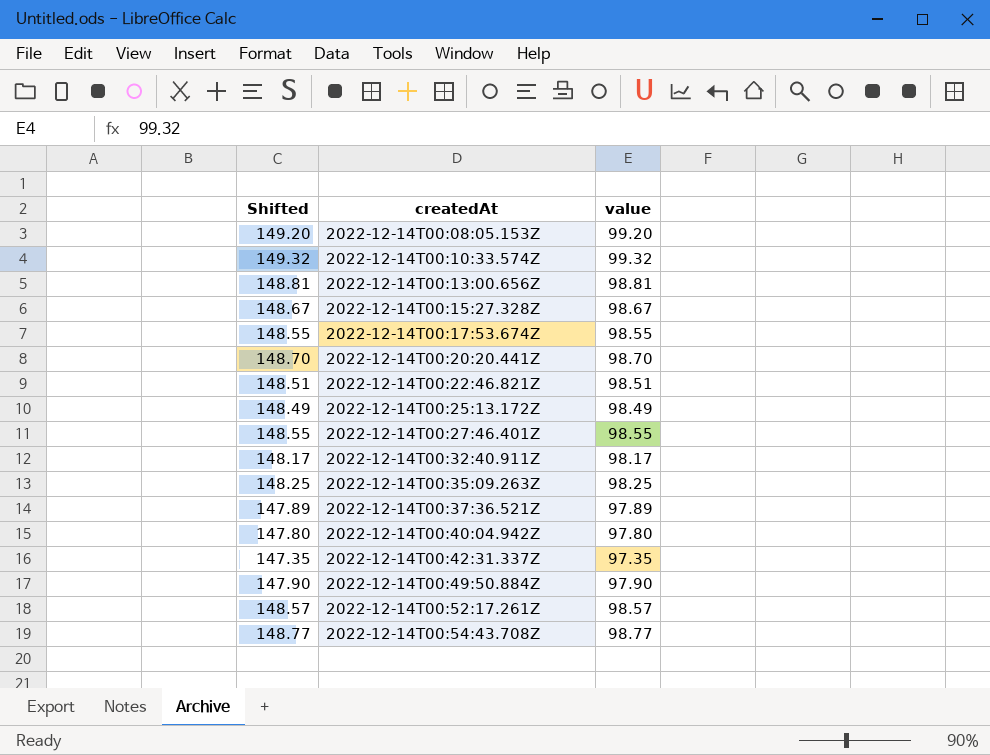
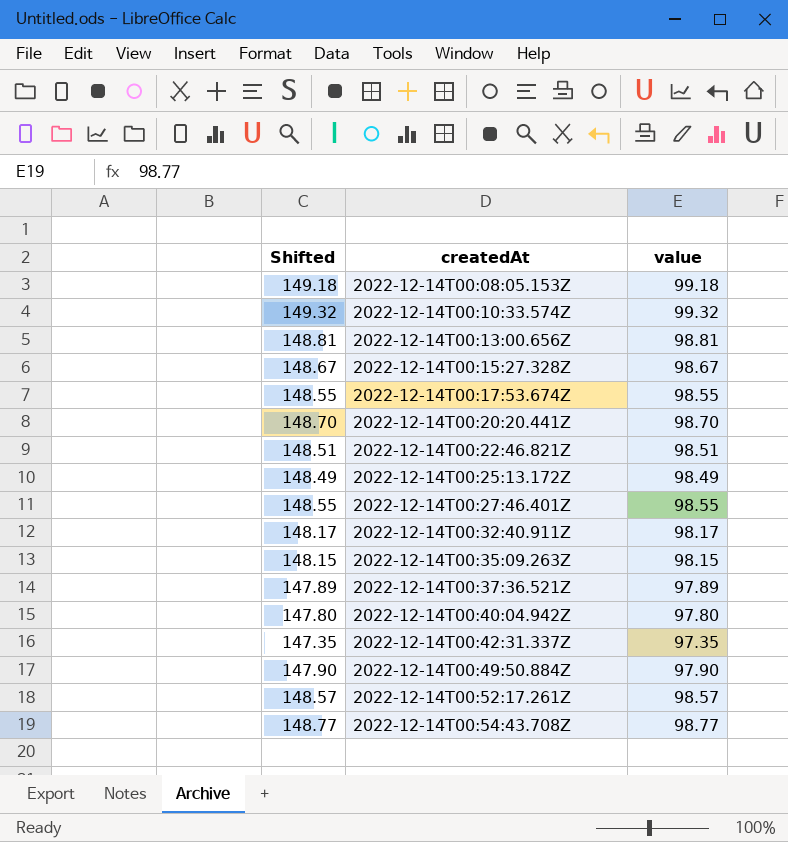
2022-12-14T00:08:05.153Z | Shifted: 149.20 -> 149.18
2022-12-14T00:08:05.153Z | value: 99.20 -> 99.18
2022-12-14T00:35:09.263Z | Shifted: 148.25 -> 148.15
2022-12-14T00:35:09.263Z | value: 98.25 -> 98.15

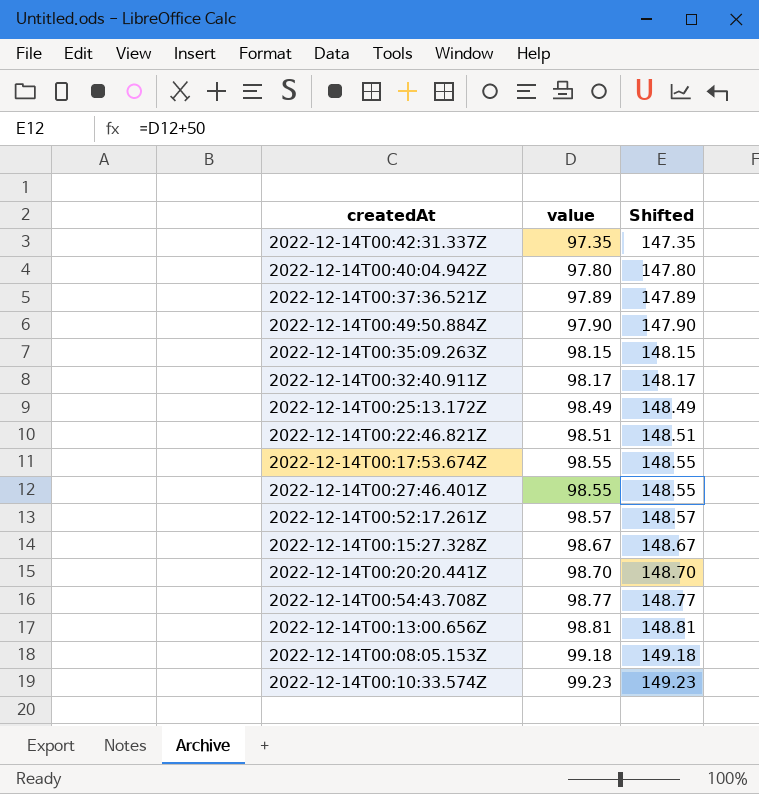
row order: createdAt ascending -> value ascending
column Shifted | position: 1 -> 3
2022-12-14T00:10:33.574Z | value: 99.32 -> 99.23
2022-12-14T00:10:33.574Z | Shifted: 149.32 -> 149.23

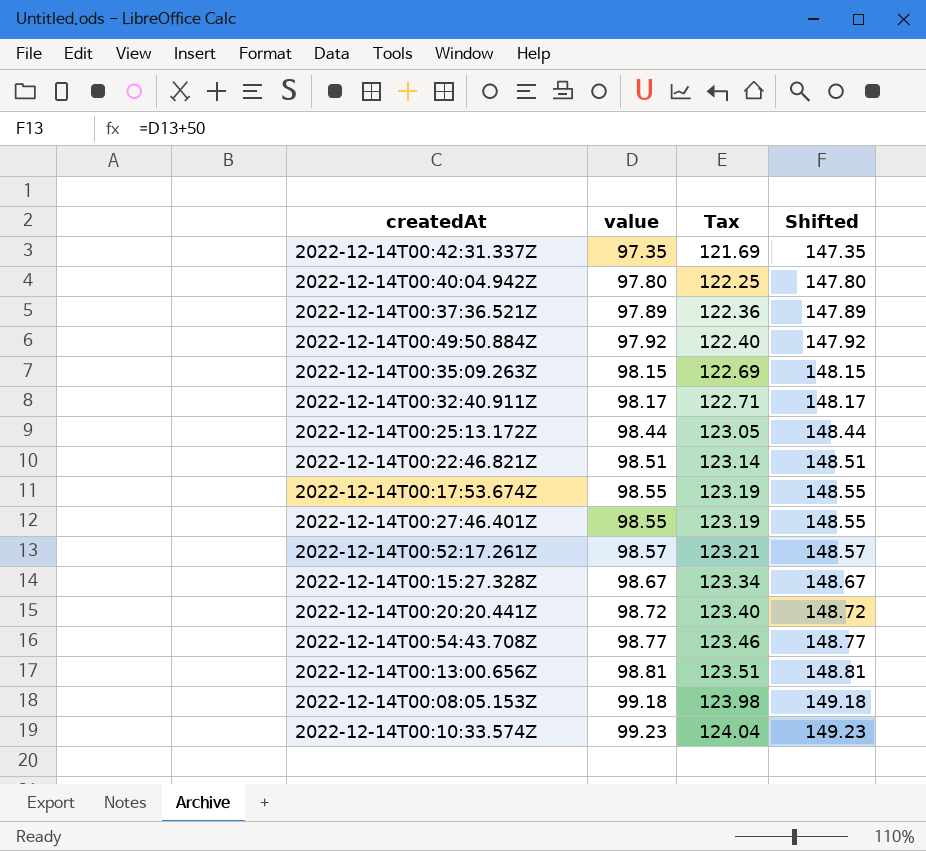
column Tax | formula: none -> [value] * 1.25
2022-12-14T00:49:50.884Z | value: 97.90 -> 97.92
2022-12-14T00:49:50.884Z | Shifted: 147.90 -> 147.92
2022-12-14T00:25:13.172Z | value: 98.49 -> 98.44
2022-12-14T00:25:13.172Z | Shifted: 148.49 -> 148.44
2022-12-14T00:20:20.441Z | value: 98.70 -> 98.72
2022-12-14T00:20:20.441Z | Shifted: 148.70 -> 148.72

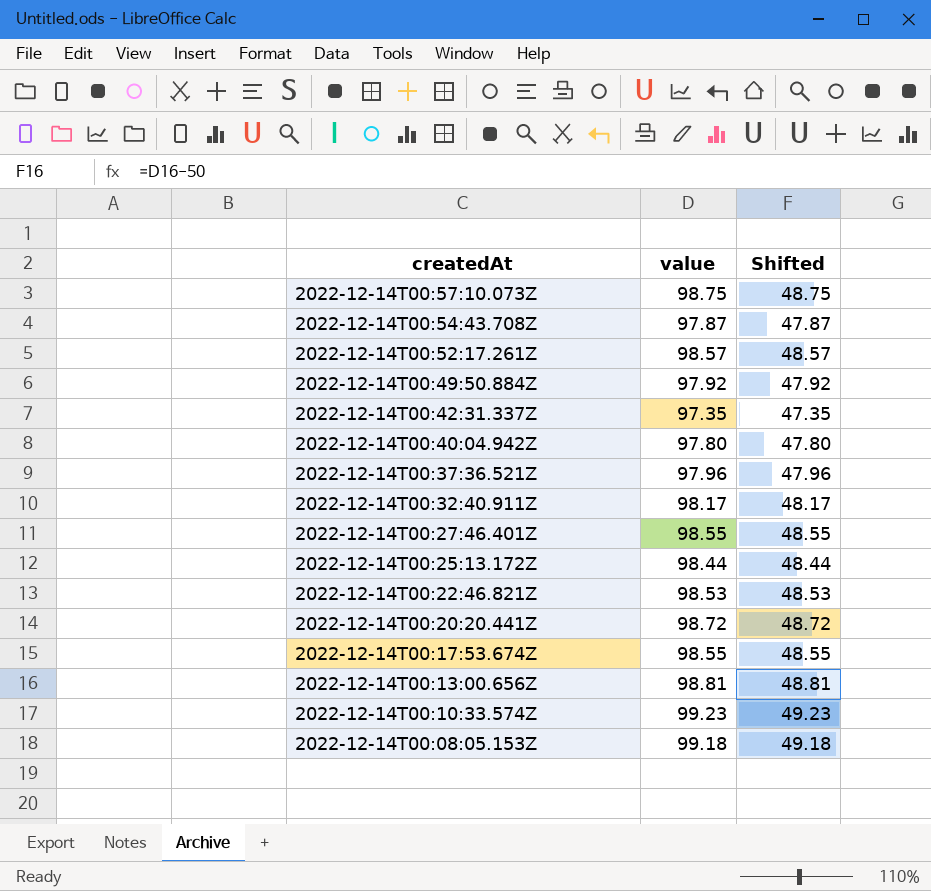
row order: value ascending -> createdAt descending
column Tax | formula: [value] * 1.25 -> none
column Shifted | formula: [value] + 50 -> [value] - 50
row 2022-12-14T00:35:09.263Z: 98.15 | 122.69 | 148.15 -> none
row 2022-12-14T00:15:27.328Z: 98.67 | 123.34 | 148.67 -> none
row 2022-12-14T00:57:10.073Z: none -> 98.75 | 48.75
2022-12-14T00:54:43.708Z | value: 98.77 -> 97.87
2022-12-14T00:37:36.521Z | value: 97.89 -> 97.96
2022-12-14T00:22:46.821Z | value: 98.51 -> 98.53

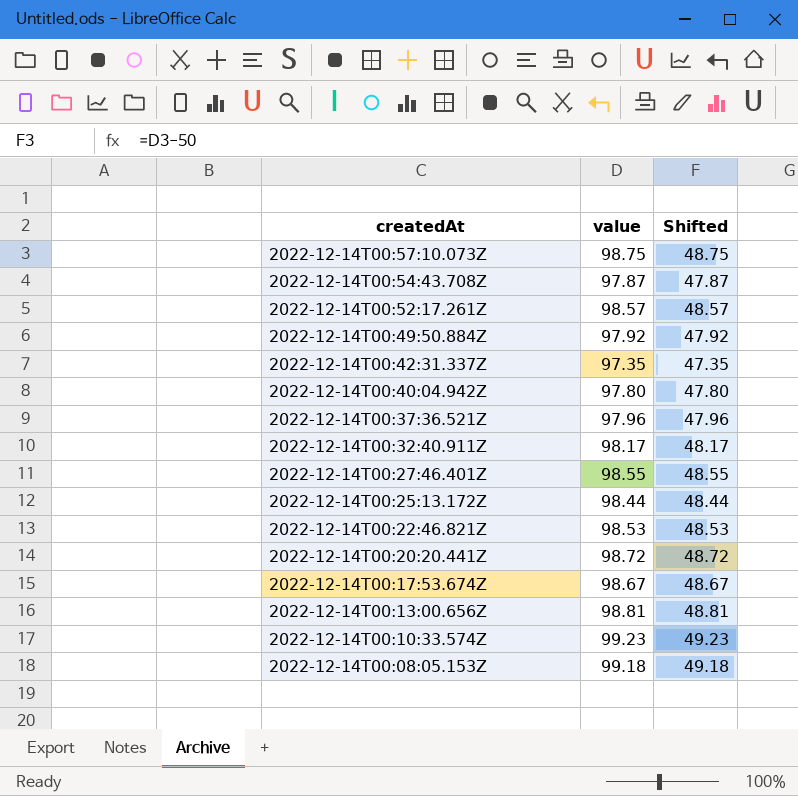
2022-12-14T00:17:53.674Z | value: 98.55 -> 98.67
2022-12-14T00:17:53.674Z | Shifted: 48.55 -> 48.67

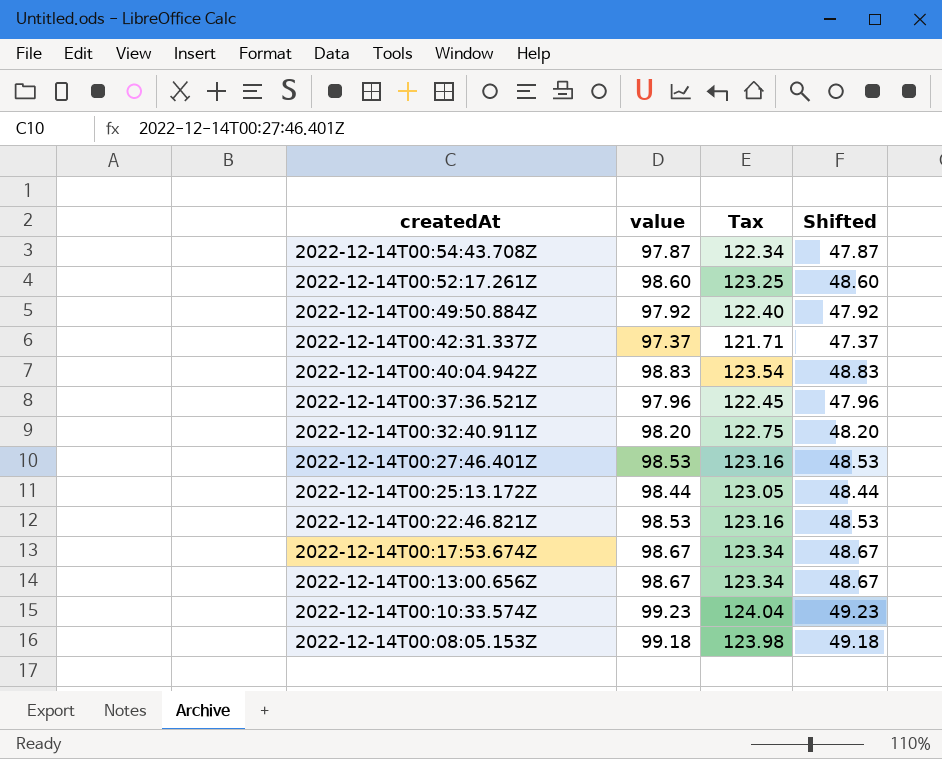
column Tax | formula: none -> [value] * 1.25
row 2022-12-14T00:57:10.073Z: 98.75 | 48.75 -> none
row 2022-12-14T00:20:20.441Z: 98.72 | 48.72 -> none
2022-12-14T00:52:17.261Z | value: 98.57 -> 98.60
2022-12-14T00:52:17.261Z | Shifted: 48.57 -> 48.60
2022-12-14T00:42:31.337Z | value: 97.35 -> 97.37
2022-12-14T00:42:31.337Z | Shifted: 47.35 -> 47.37
2022-12-14T00:40:04.942Z | value: 97.80 -> 98.83
2022-12-14T00:40:04.942Z | Shifted: 47.80 -> 48.83
2022-12-14T00:32:40.911Z | value: 98.17 -> 98.20
2022-12-14T00:32:40.911Z | Shifted: 48.17 -> 48.20
2022-12-14T00:27:46.401Z | value: 98.55 -> 98.53
2022-12-14T00:27:46.401Z | Shifted: 48.55 -> 48.53
2022-12-14T00:13:00.656Z | value: 98.81 -> 98.67
2022-12-14T00:13:00.656Z | Shifted: 48.81 -> 48.67

